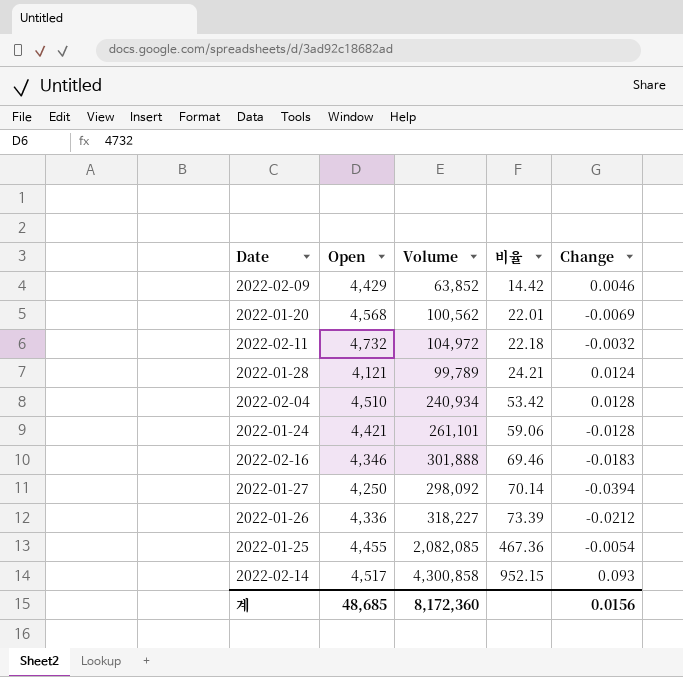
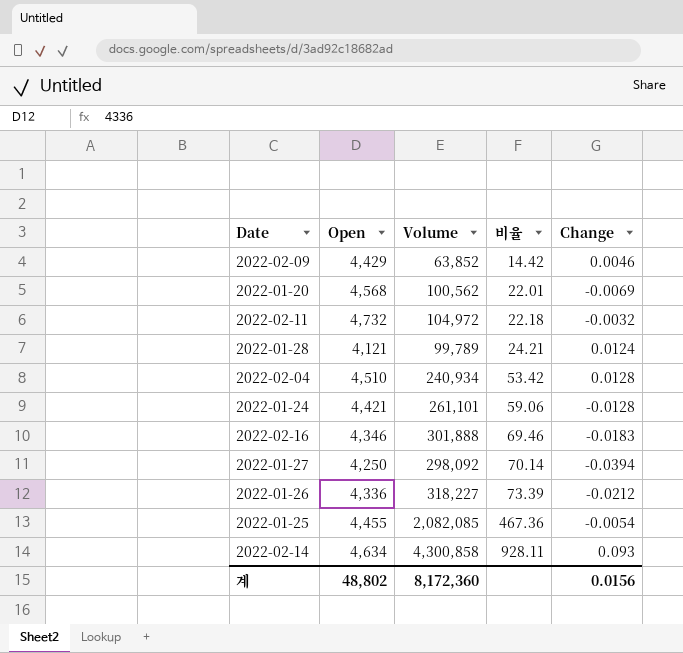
2022-02-14 | Open: 4,517 -> 4,634
2022-02-14 | 비율: 952.15 -> 928.11
계 | Open: 48,685 -> 48,802

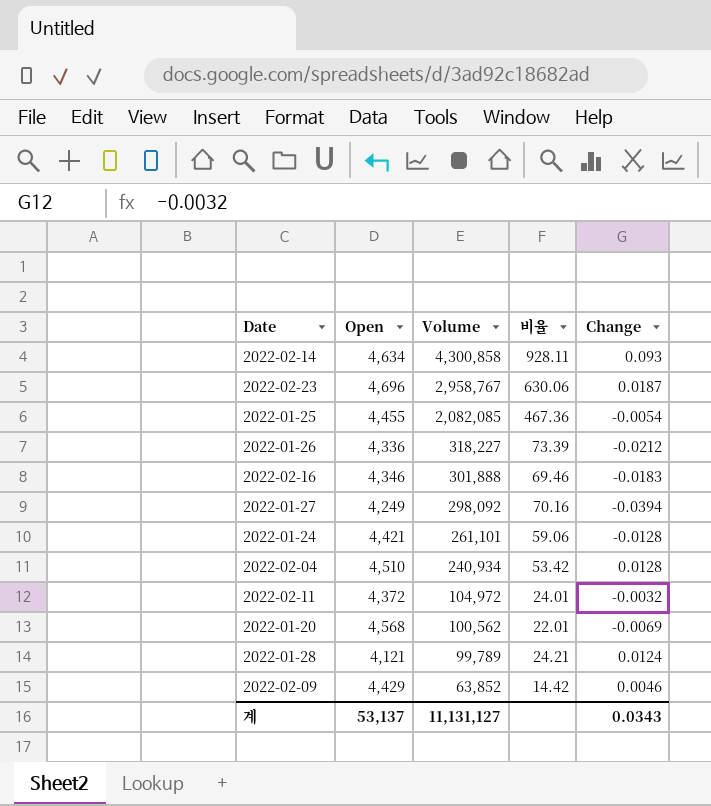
row order: 비율 ascending -> Volume descending
row 2022-02-23: none -> 4,696 | 2,958,767 | 630.06 | 0.0187
2022-01-27 | Open: 4,250 -> 4,249
2022-01-27 | 비율: 70.14 -> 70.16
2022-02-11 | Open: 4,732 -> 4,372
2022-02-11 | 비율: 22.18 -> 24.01
계 | Open: 48,802 -> 53,137
계 | Volume: 8,172,360 -> 11,131,127
계 | Change: 0.0156 -> 0.0343

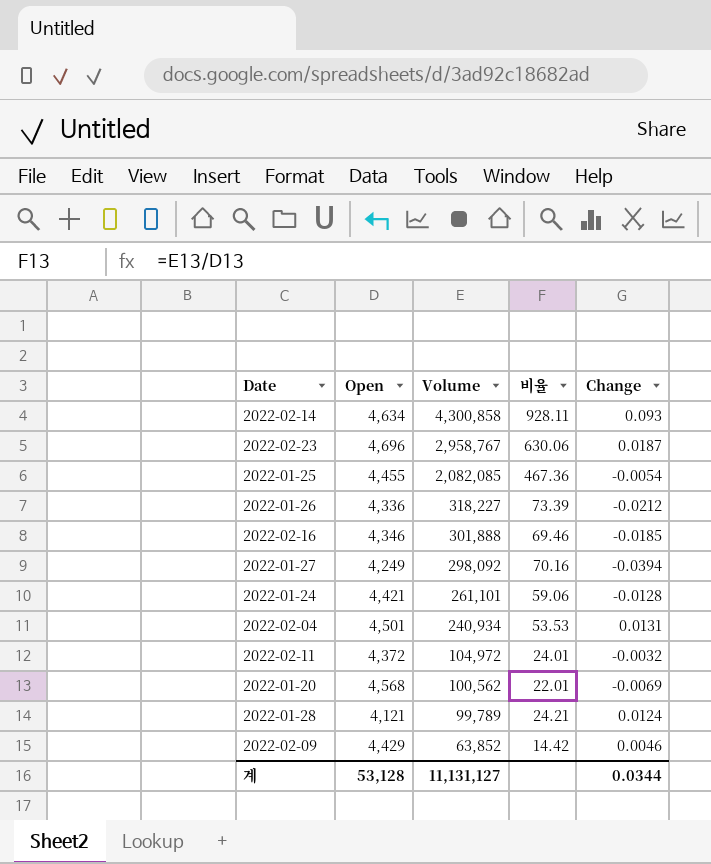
2022-02-16 | Change: -0.0183 -> -0.0185
2022-02-04 | Open: 4,510 -> 4,501
2022-02-04 | 비율: 53.42 -> 53.53
2022-02-04 | Change: 0.0128 -> 0.0131
계 | Open: 53,137 -> 53,128
계 | Change: 0.0343 -> 0.0344

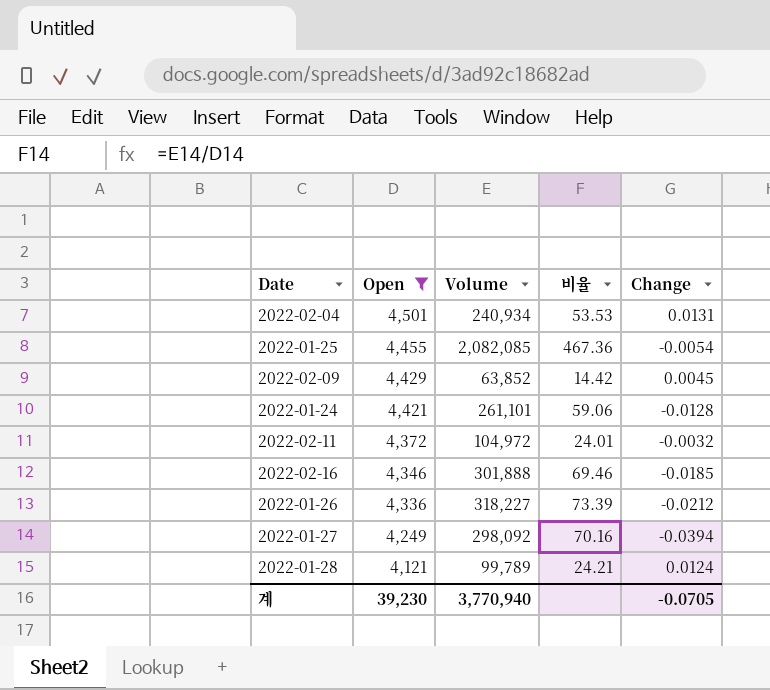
filter: none -> Open <= 4,501
row order: Volume descending -> Open descending
2022-02-09 | Change: 0.0046 -> 0.0045
계 | Open: 53,128 -> 39,230
계 | Volume: 11,131,127 -> 3,770,940
계 | Change: 0.0344 -> -0.0705

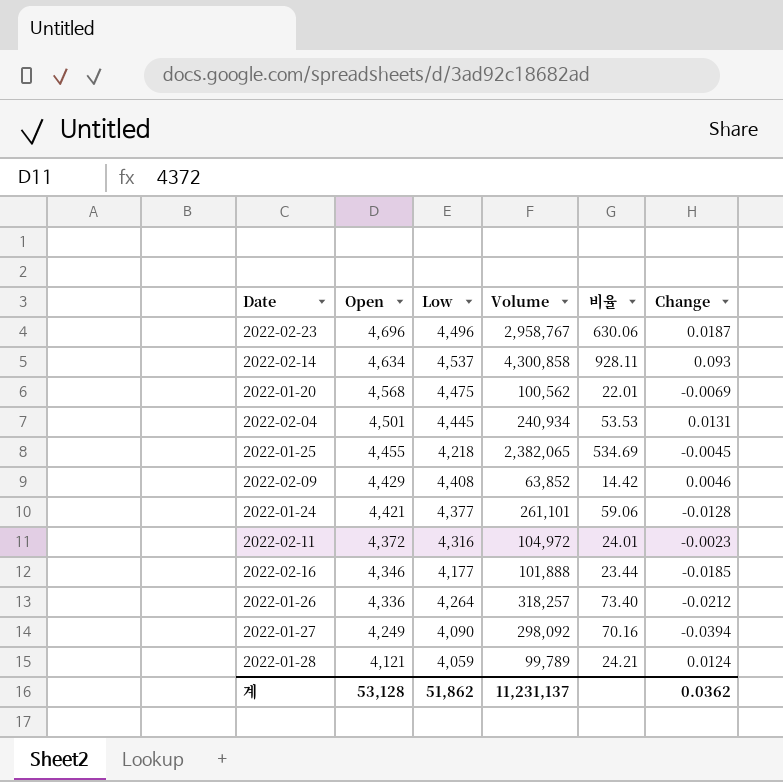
filter: Open <= 4,501 -> none
column Low | position: none -> 3
2022-01-25 | Volume: 2,082,085 -> 2,382,065
2022-01-25 | 비율: 467.36 -> 534.69
2022-01-25 | Change: -0.0054 -> -0.0045
2022-02-09 | Change: 0.0045 -> 0.0046
2022-02-11 | Change: -0.0032 -> -0.0023
2022-02-16 | Volume: 301,888 -> 101,888
2022-02-16 | 비율: 69.46 -> 23.44
2022-01-26 | Volume: 318,227 -> 318,257
2022-01-26 | 비율: 73.39 -> 73.40
계 | Open: 39,230 -> 53,128
계 | Volume: 3,770,940 -> 11,231,137
계 | Change: -0.0705 -> 0.0362

